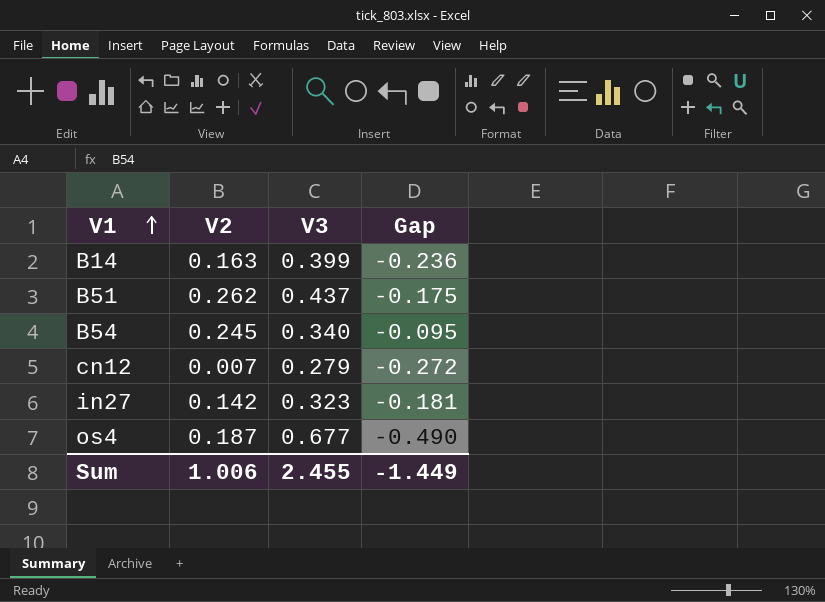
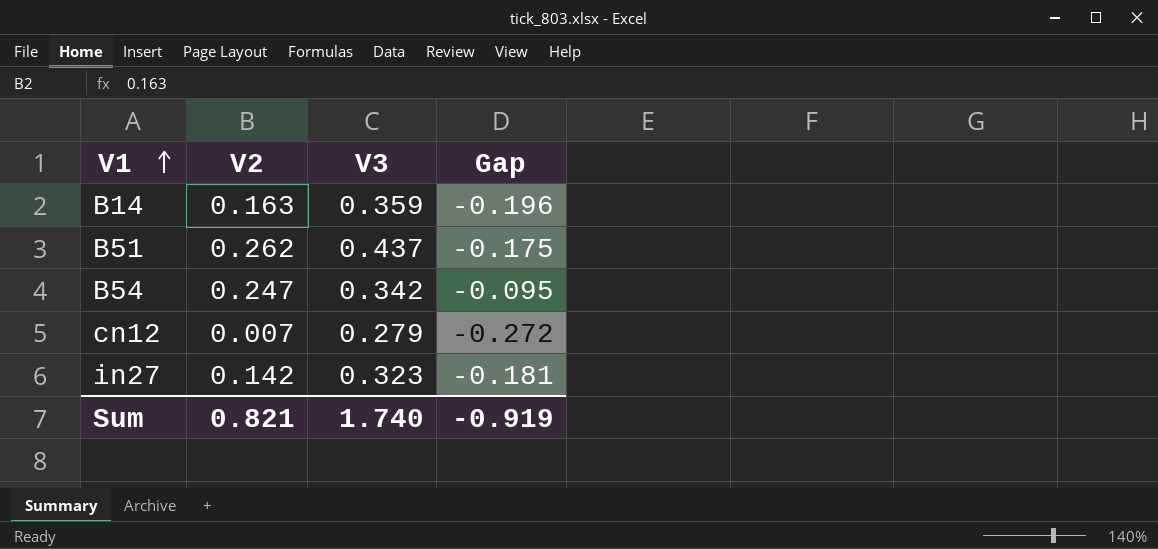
row os4: 0.187 | 0.677 | -0.490 -> none
B14 | V3: 0.399 -> 0.359
B14 | Gap: -0.236 -> -0.196
B54 | V2: 0.245 -> 0.247
B54 | V3: 0.340 -> 0.342
Sum | V2: 1.006 -> 0.821
Sum | V3: 2.455 -> 1.740
Sum | Gap: -1.449 -> -0.919

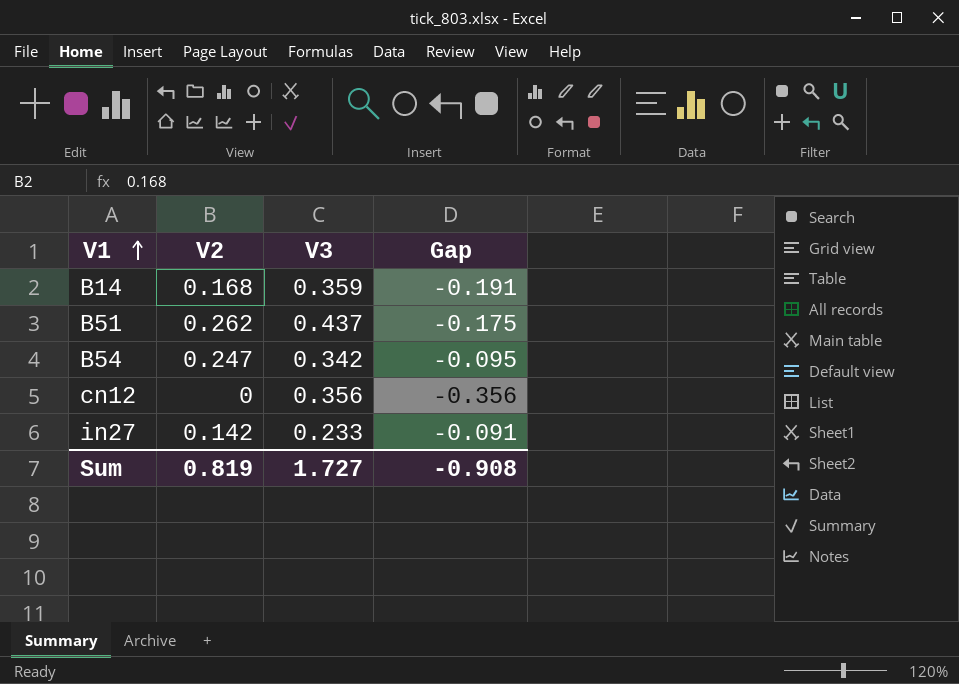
B14 | V2: 0.163 -> 0.168
B14 | Gap: -0.196 -> -0.191
cn12 | V2: 0.007 -> 0
cn12 | V3: 0.279 -> 0.356
cn12 | Gap: -0.272 -> -0.356
in27 | V3: 0.323 -> 0.233
in27 | Gap: -0.181 -> -0.091
Sum | V2: 0.821 -> 0.819
Sum | V3: 1.740 -> 1.727
Sum | Gap: -0.919 -> -0.908

